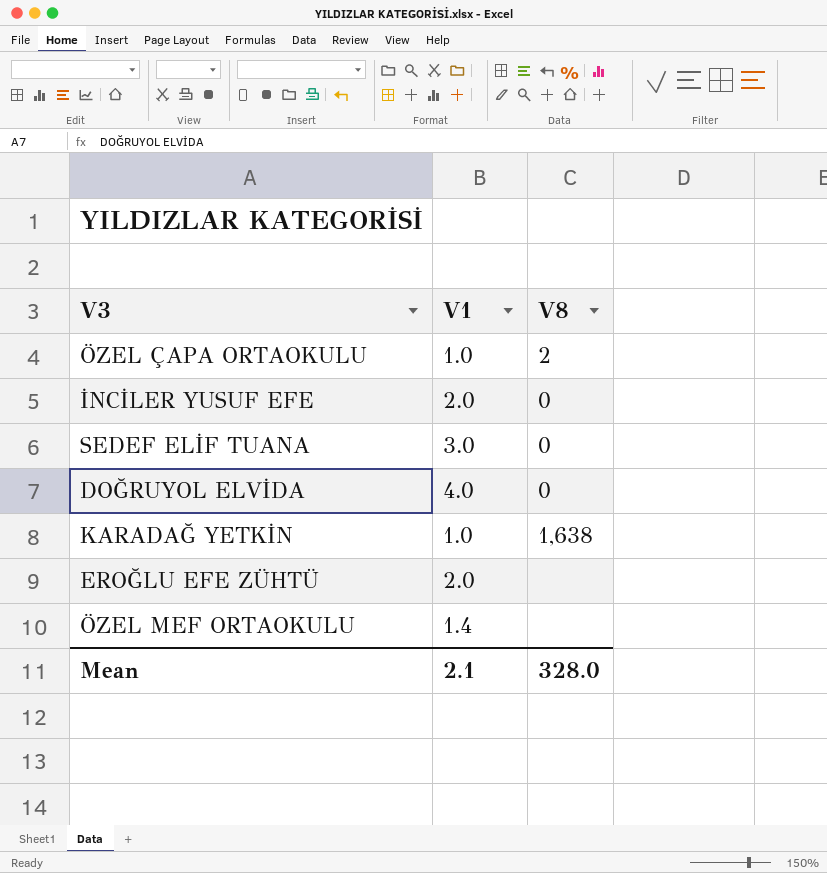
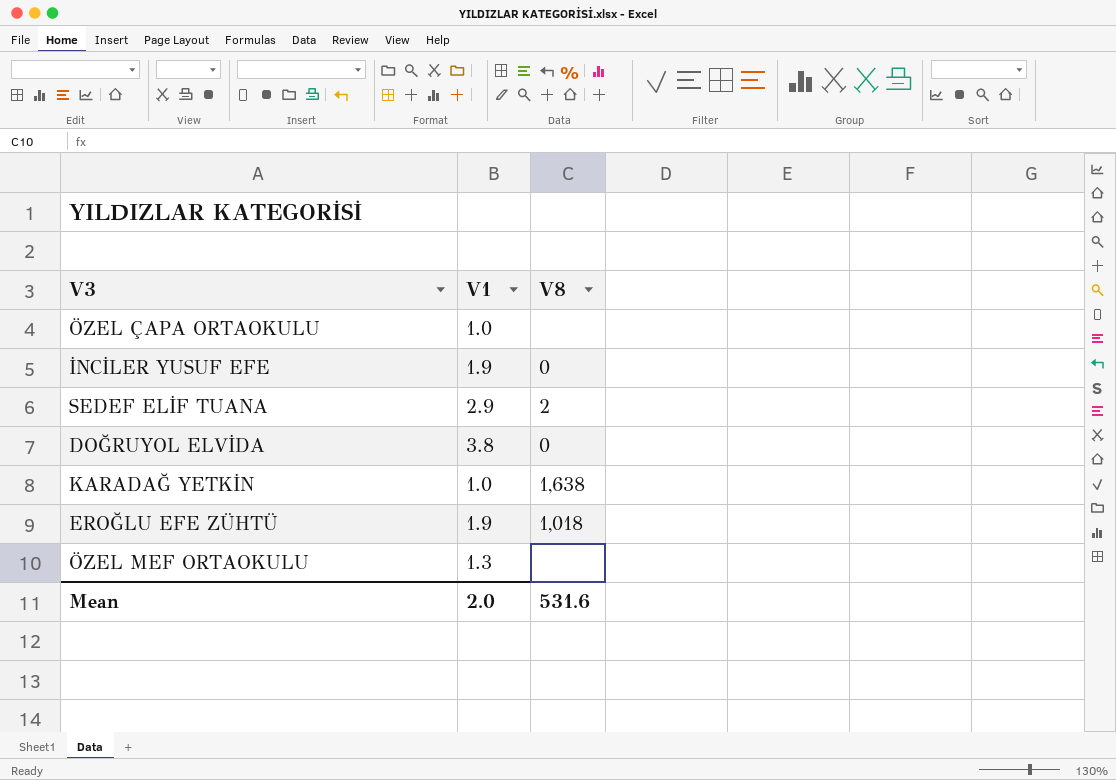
ÖZEL ÇAPA ORTAOKULU | V8: 2 -> none
İNCİLER YUSUF EFE | V1: 2.0 -> 1.9
SEDEF ELİF TUANA | V1: 3.0 -> 2.9
SEDEF ELİF TUANA | V8: 0 -> 2
DOĞRUYOL ELVİDA | V1: 4.0 -> 3.8
EROĞLU EFE ZÜHTÜ | V1: 2.0 -> 1.9
EROĞLU EFE ZÜHTÜ | V8: none -> 1,018
ÖZEL MEF ORTAOKULU | V1: 1.4 -> 1.3
Mean | V1: 2.1 -> 2.0
Mean | V8: 328.0 -> 531.6

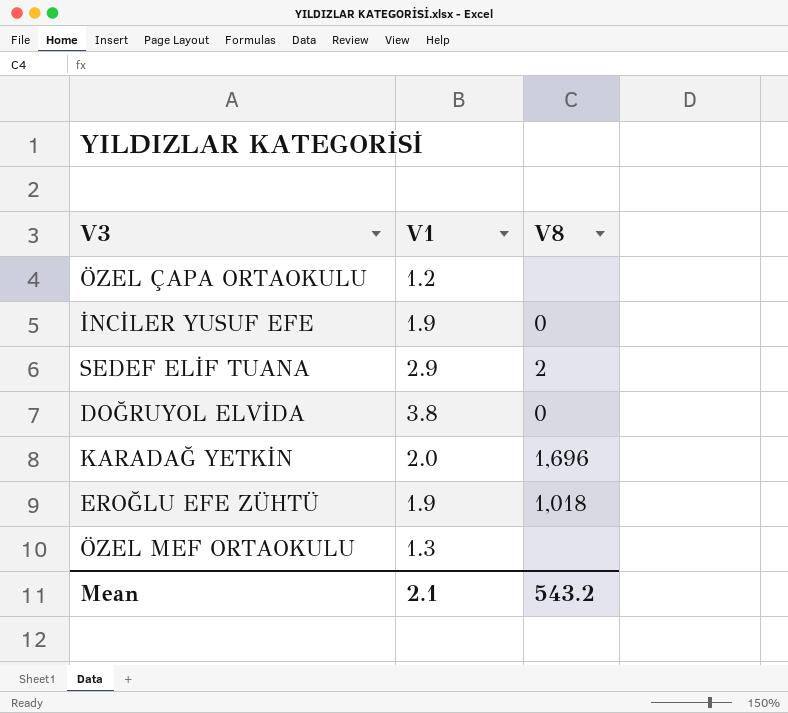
ÖZEL ÇAPA ORTAOKULU | V1: 1.0 -> 1.2
KARADAĞ YETKİN | V1: 1.0 -> 2.0
KARADAĞ YETKİN | V8: 1,638 -> 1,696
Mean | V1: 2.0 -> 2.1
Mean | V8: 531.6 -> 543.2

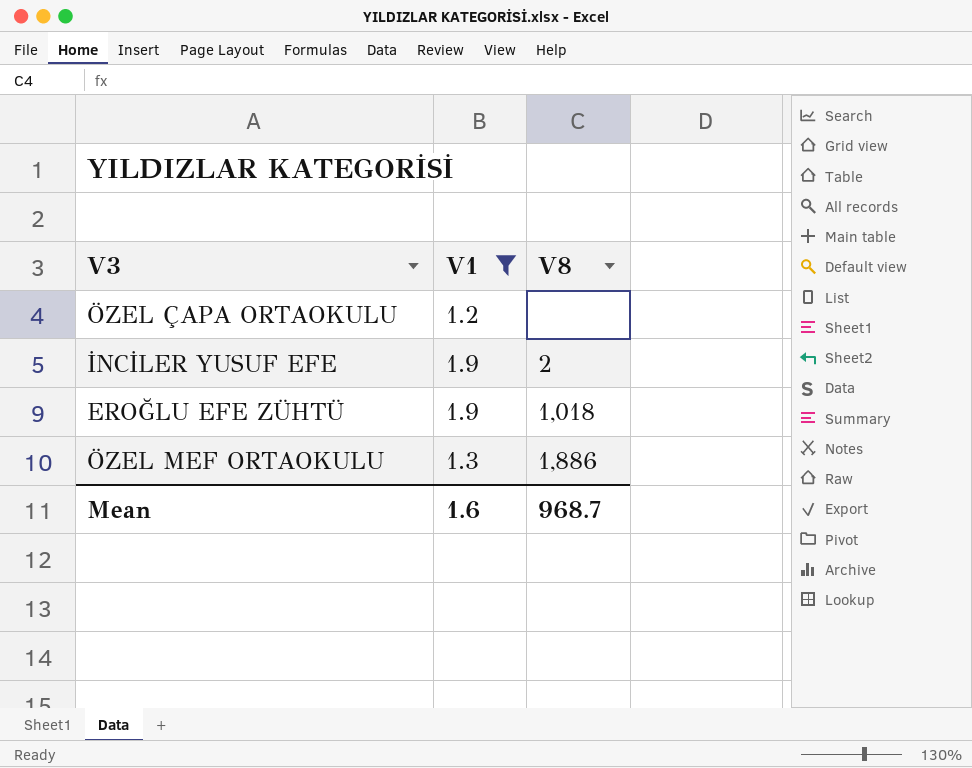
filter: none -> V1 <= 1.9
İNCİLER YUSUF EFE | V8: 0 -> 2
ÖZEL MEF ORTAOKULU | V8: none -> 1,886
Mean | V1: 2.1 -> 1.6
Mean | V8: 543.2 -> 968.7

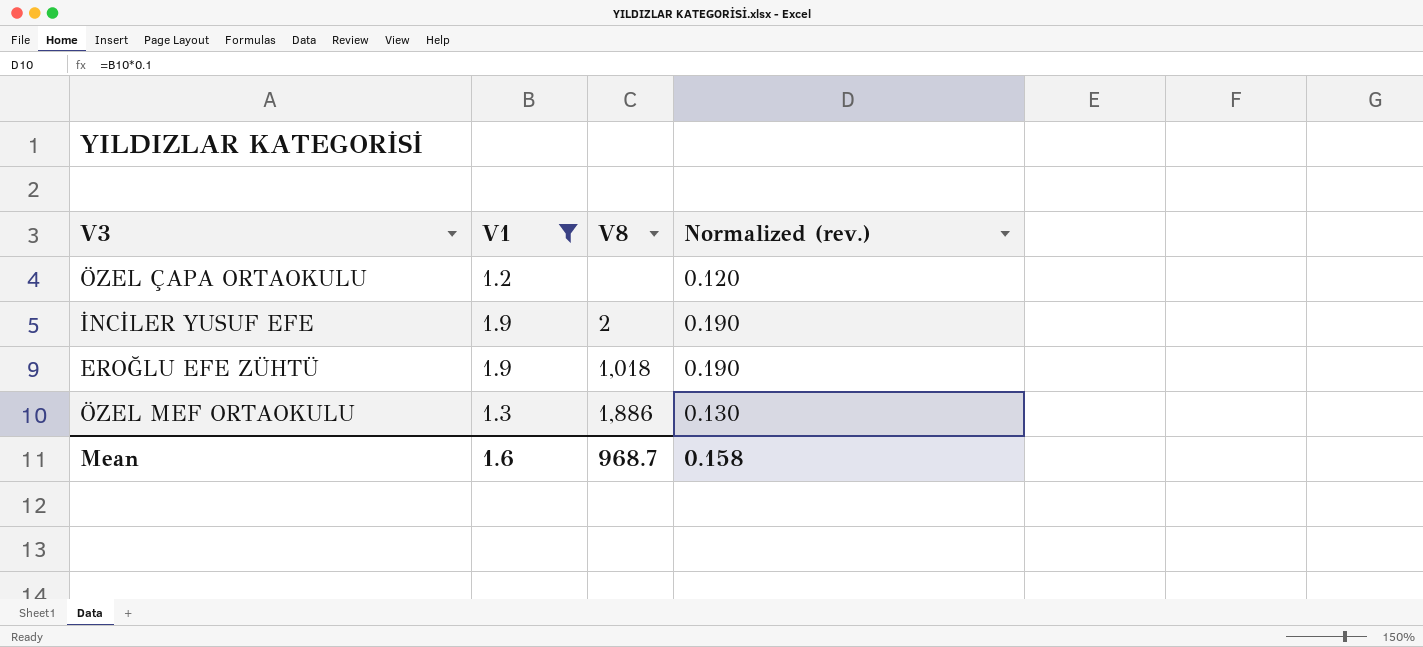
column Normalized (rev.) | formula: none -> [V1] * 0.1

